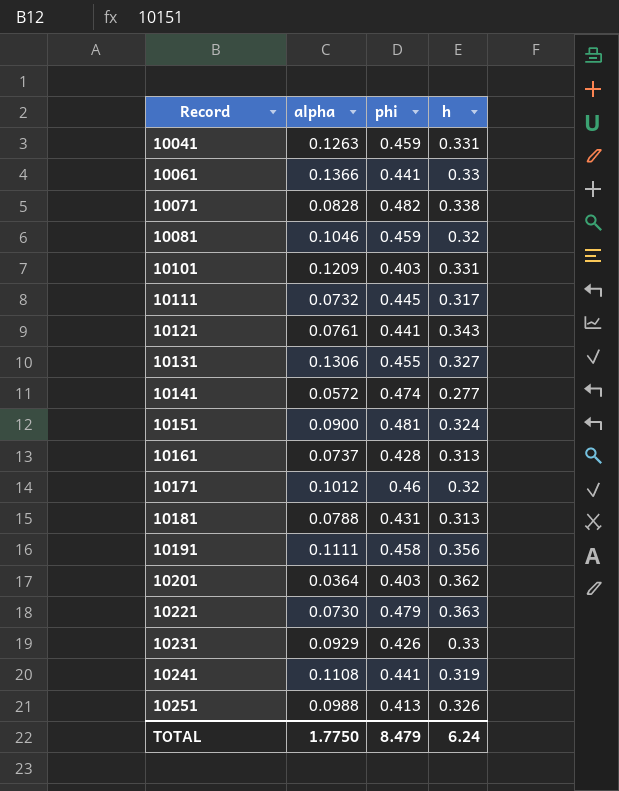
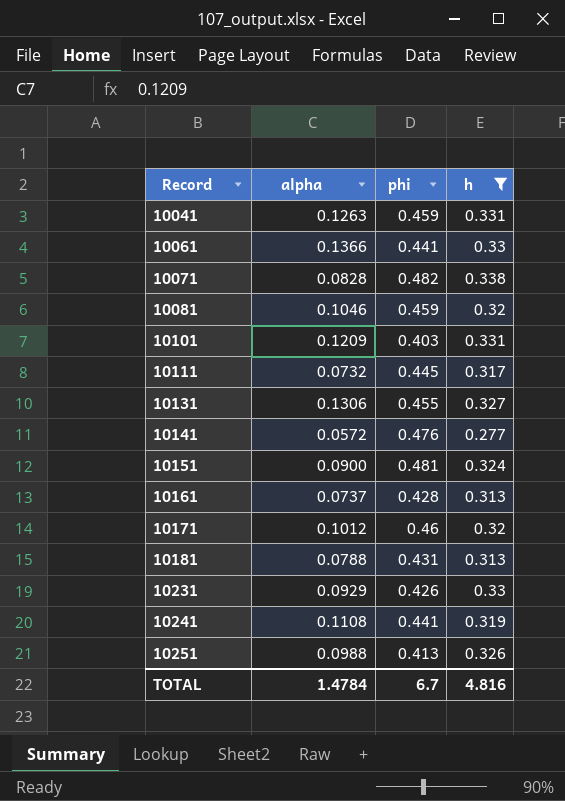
filter: none -> h <= 0.338
10141 | phi: 0.474 -> 0.476
TOTAL | alpha: 1.7750 -> 1.4784
TOTAL | phi: 8.479 -> 6.7
TOTAL | h: 6.24 -> 4.816

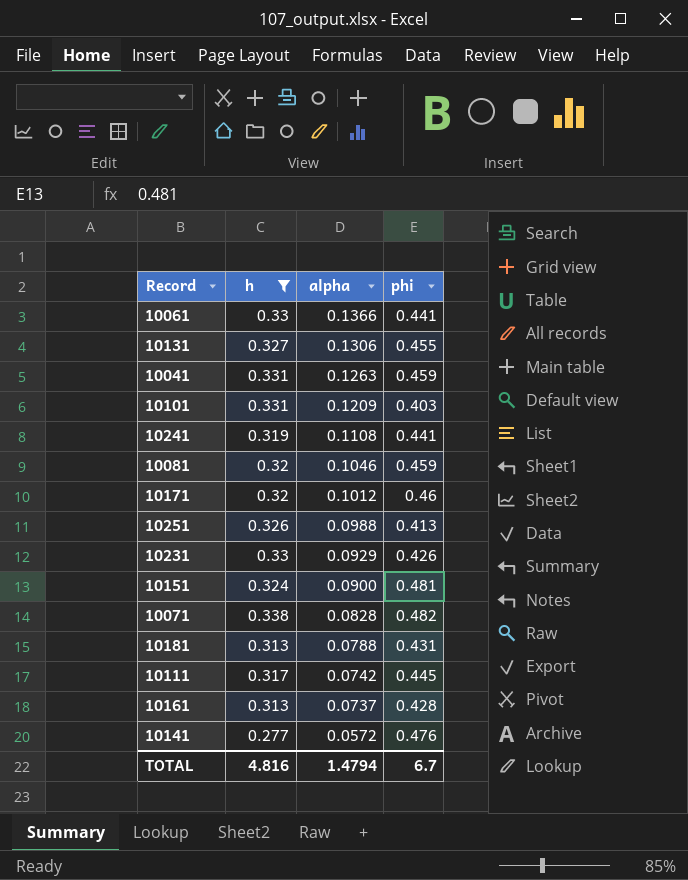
row order: Record ascending -> alpha descending
column h | position: 4 -> 2
10111 | alpha: 0.0732 -> 0.0742
TOTAL | alpha: 1.4784 -> 1.4794

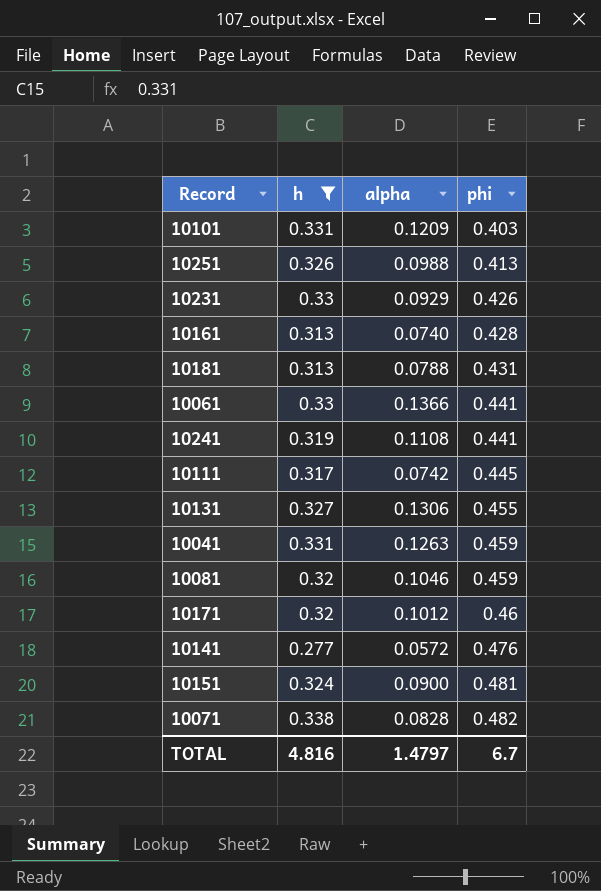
row order: alpha descending -> phi ascending
10161 | alpha: 0.0737 -> 0.0740
TOTAL | alpha: 1.4794 -> 1.4797

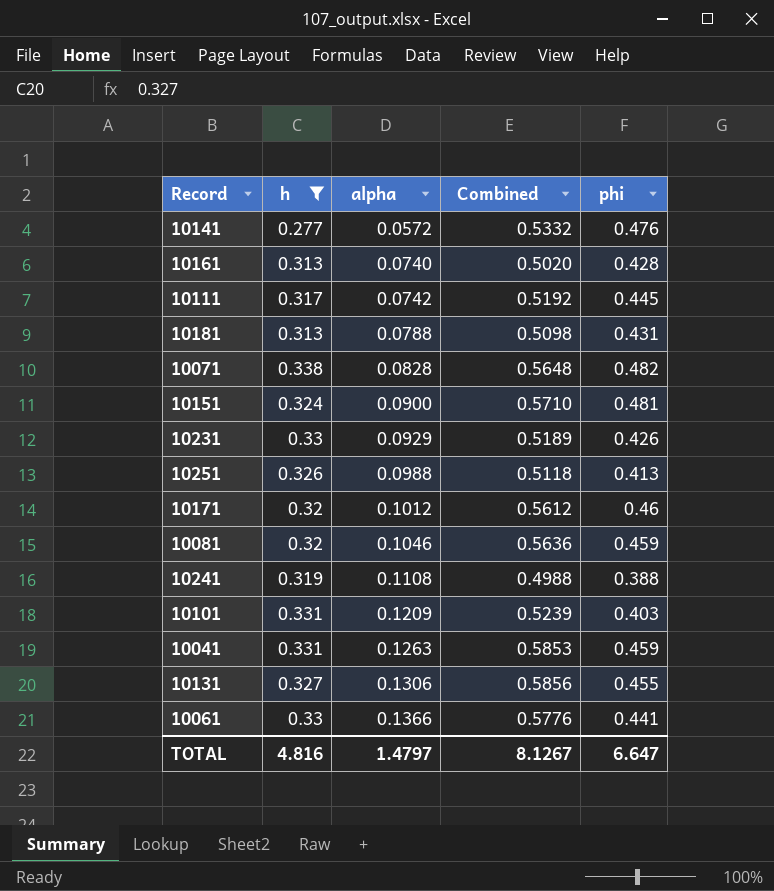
row order: phi ascending -> alpha ascending
column Combined | formula: none -> [alpha] + [phi]
10241 | phi: 0.441 -> 0.388
TOTAL | phi: 6.7 -> 6.647

